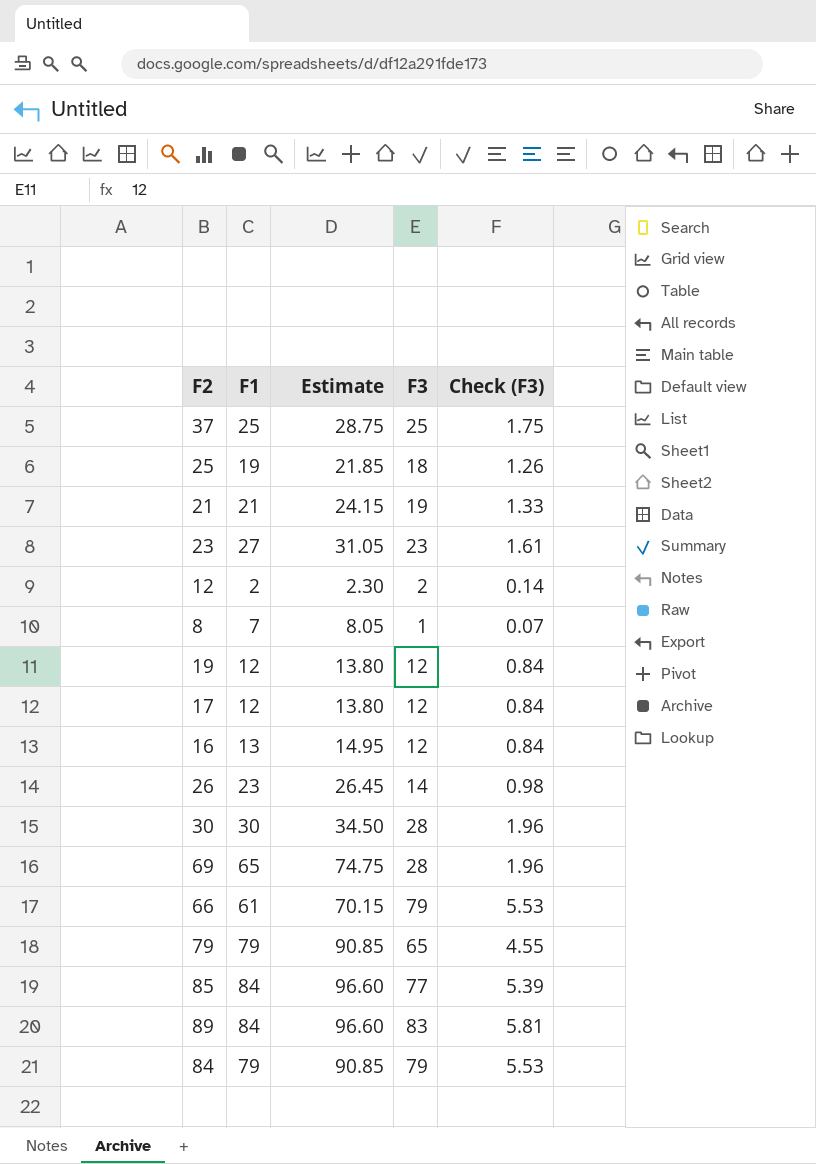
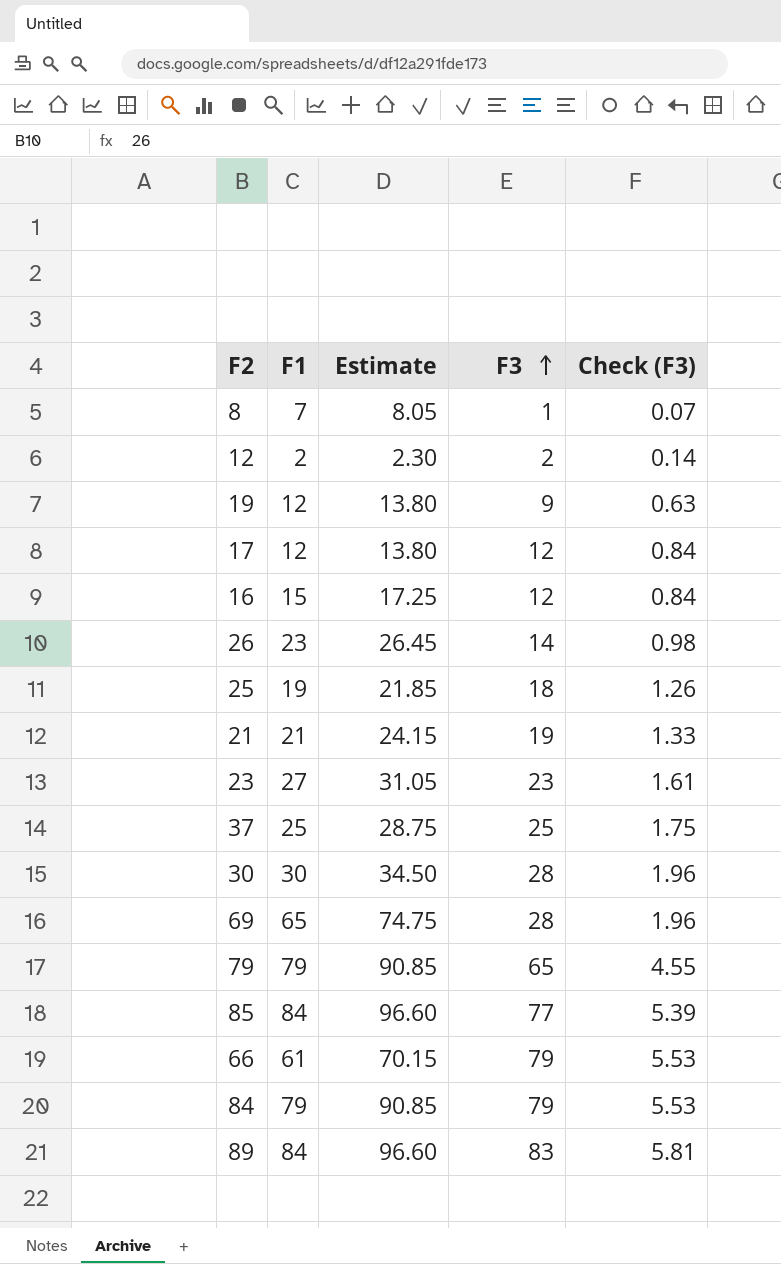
row order: none -> F3 ascending
19 | F3: 12 -> 9
19 | Check (F3): 0.84 -> 0.63
16 | F1: 13 -> 15
16 | Estimate: 14.95 -> 17.25

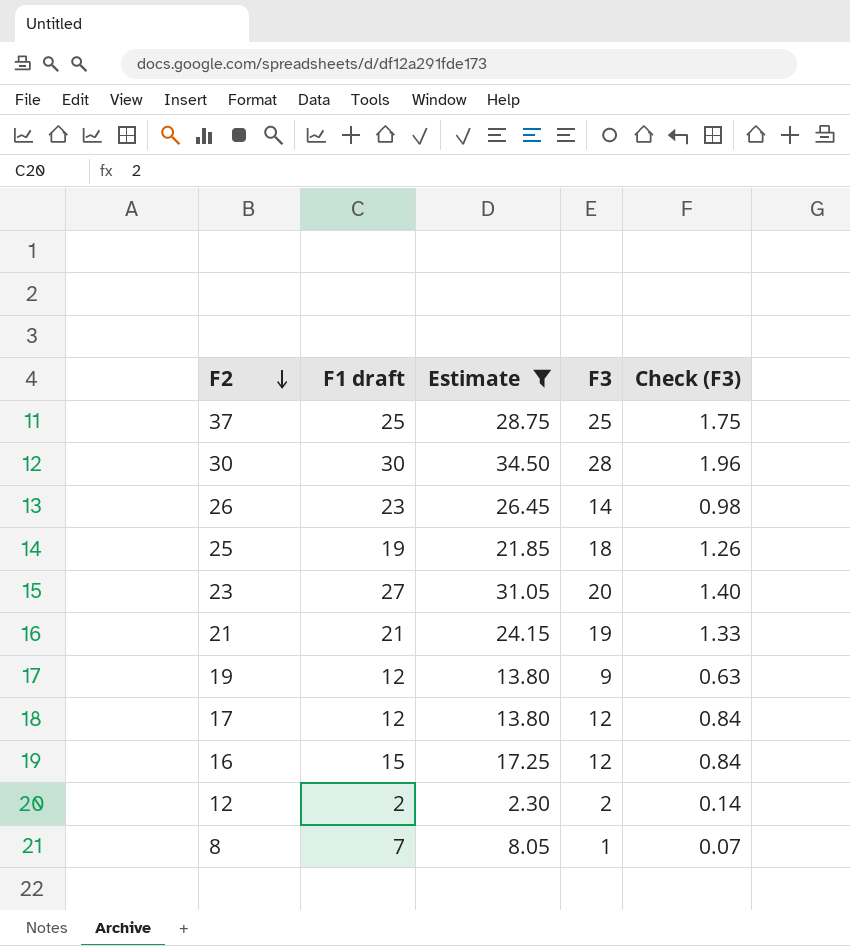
filter: none -> Estimate <= 34.50
row order: F3 ascending -> F2 descending
column name: F1 -> F1 draft
23 | F3: 23 -> 20
23 | Check (F3): 1.61 -> 1.40

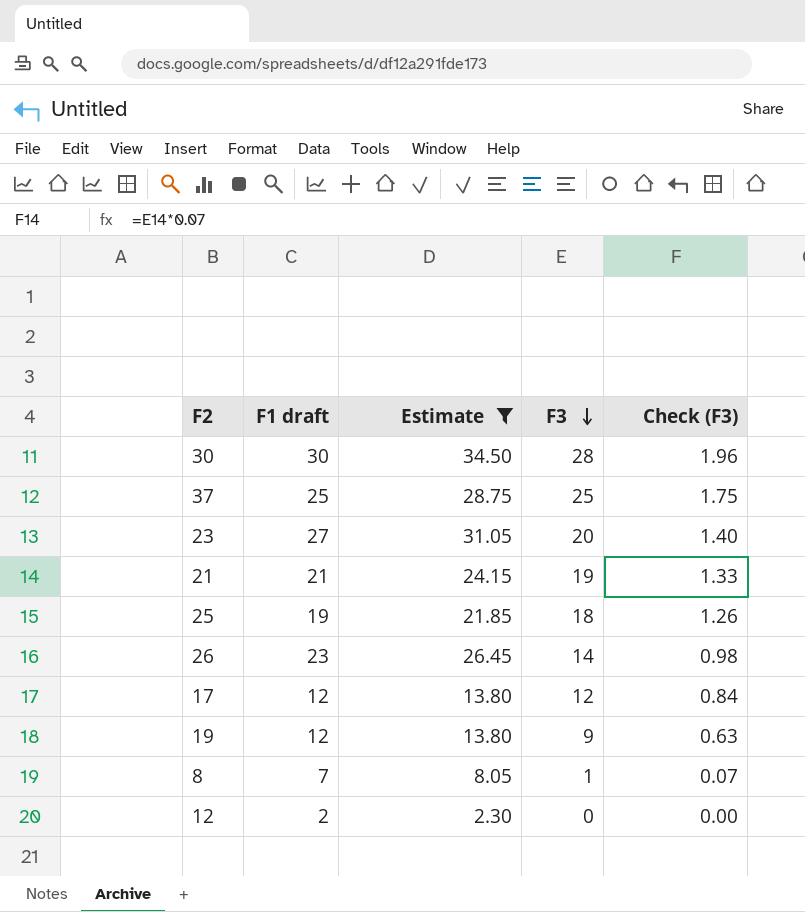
row order: F2 descending -> F3 descending
row 16: 15 | 17.25 | 12 | 0.84 -> none
12 | F3: 2 -> 0
12 | Check (F3): 0.14 -> 0.00

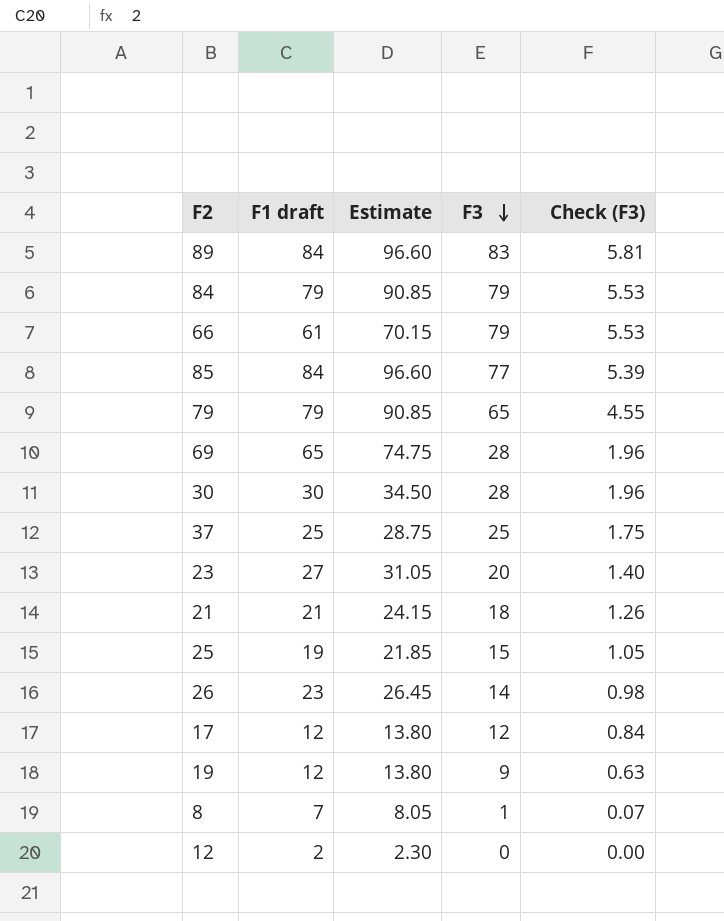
filter: Estimate <= 34.50 -> none
21 | F3: 19 -> 18
21 | Check (F3): 1.33 -> 1.26
25 | F3: 18 -> 15
25 | Check (F3): 1.26 -> 1.05

